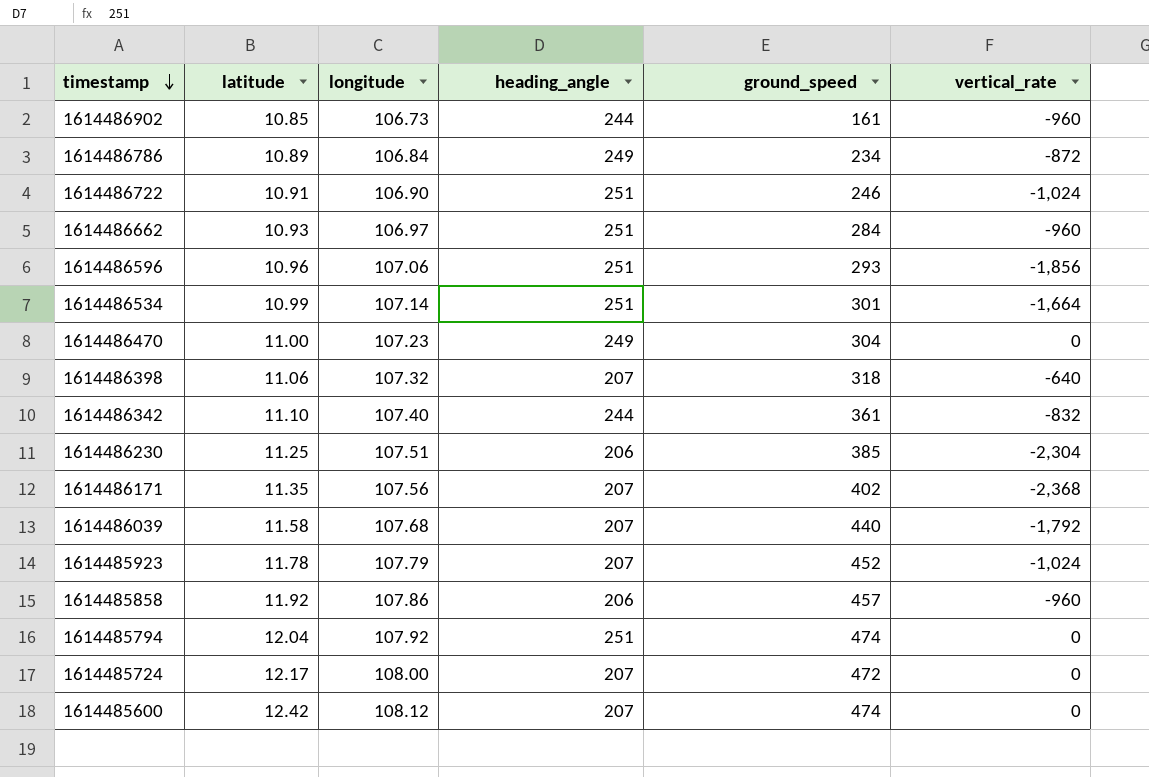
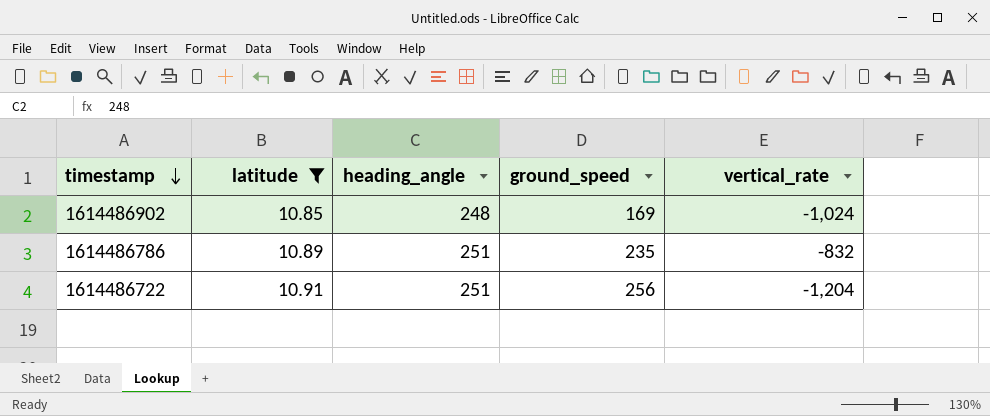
filter: none -> latitude <= 10.91
column longitude | position: 3 -> none
1614486902 | heading_angle: 244 -> 248
1614486902 | ground_speed: 161 -> 169
1614486902 | vertical_rate: -960 -> -1,024
1614486786 | heading_angle: 249 -> 251
1614486786 | ground_speed: 234 -> 235
1614486786 | vertical_rate: -872 -> -832
1614486722 | ground_speed: 246 -> 256
1614486722 | vertical_rate: -1,024 -> -1,204

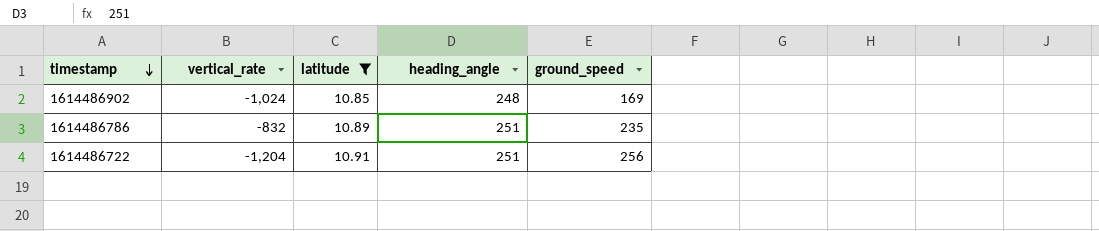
column vertical_rate | position: 5 -> 2

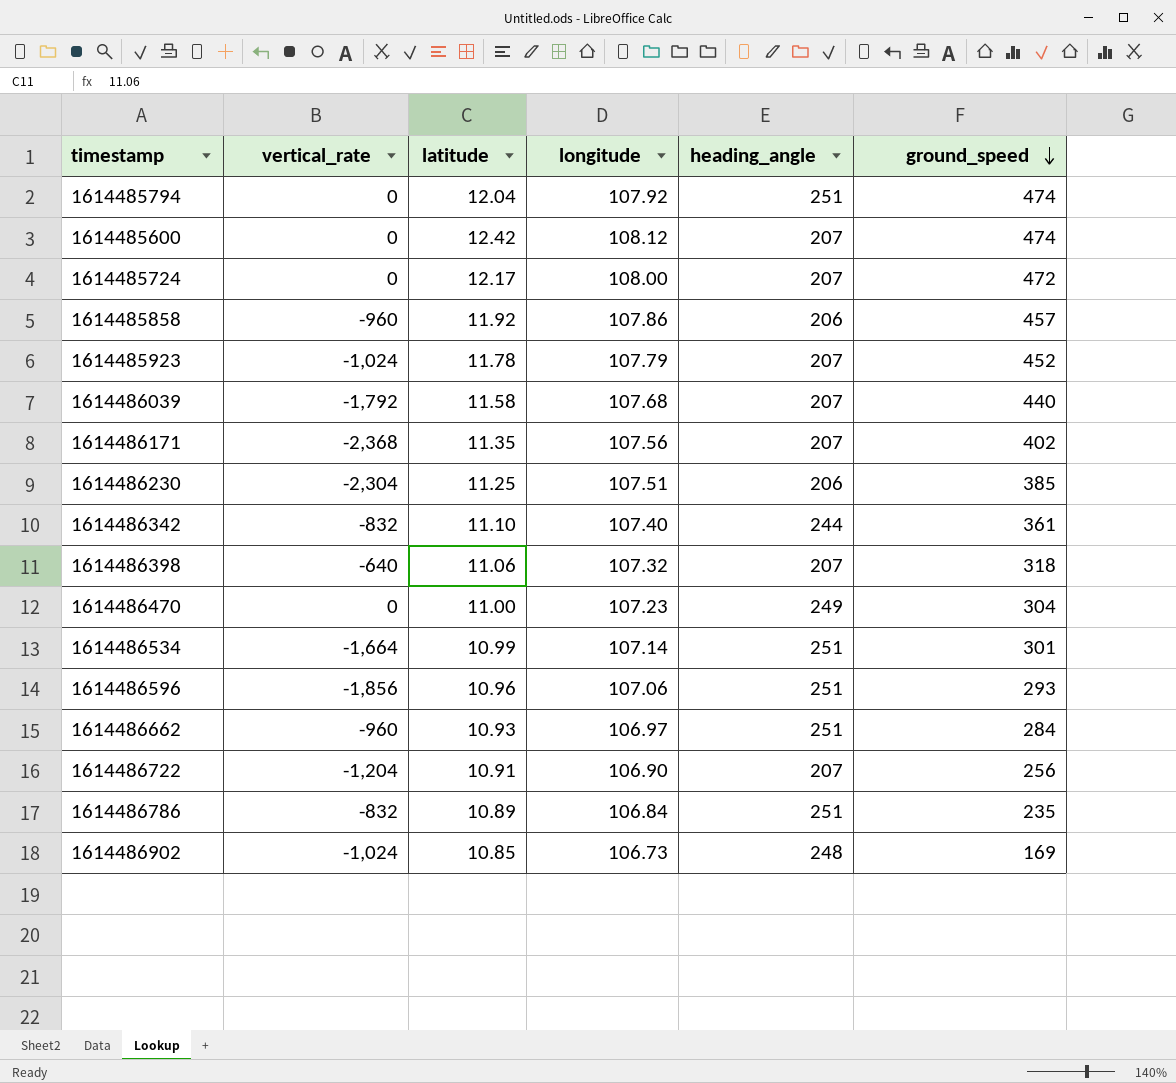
filter: latitude <= 10.91 -> none
row order: timestamp descending -> ground_speed descending
column longitude | position: none -> 4
1614486722 | heading_angle: 251 -> 207

